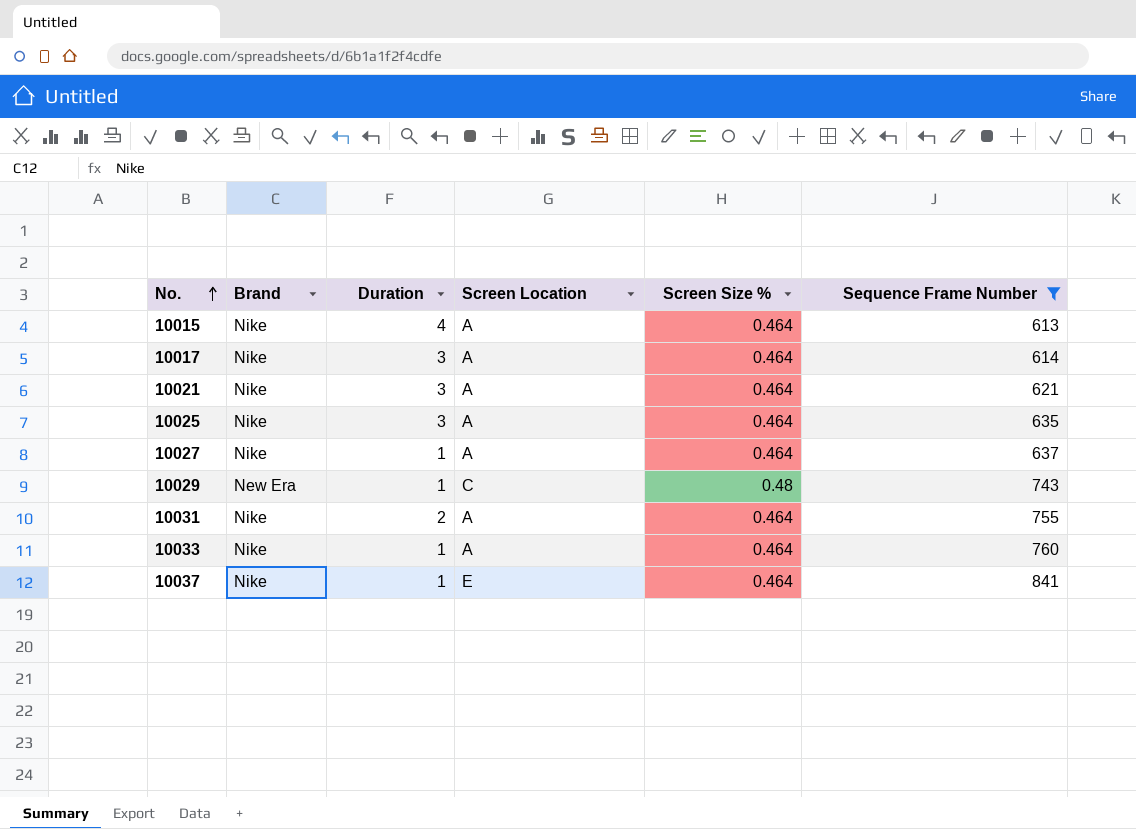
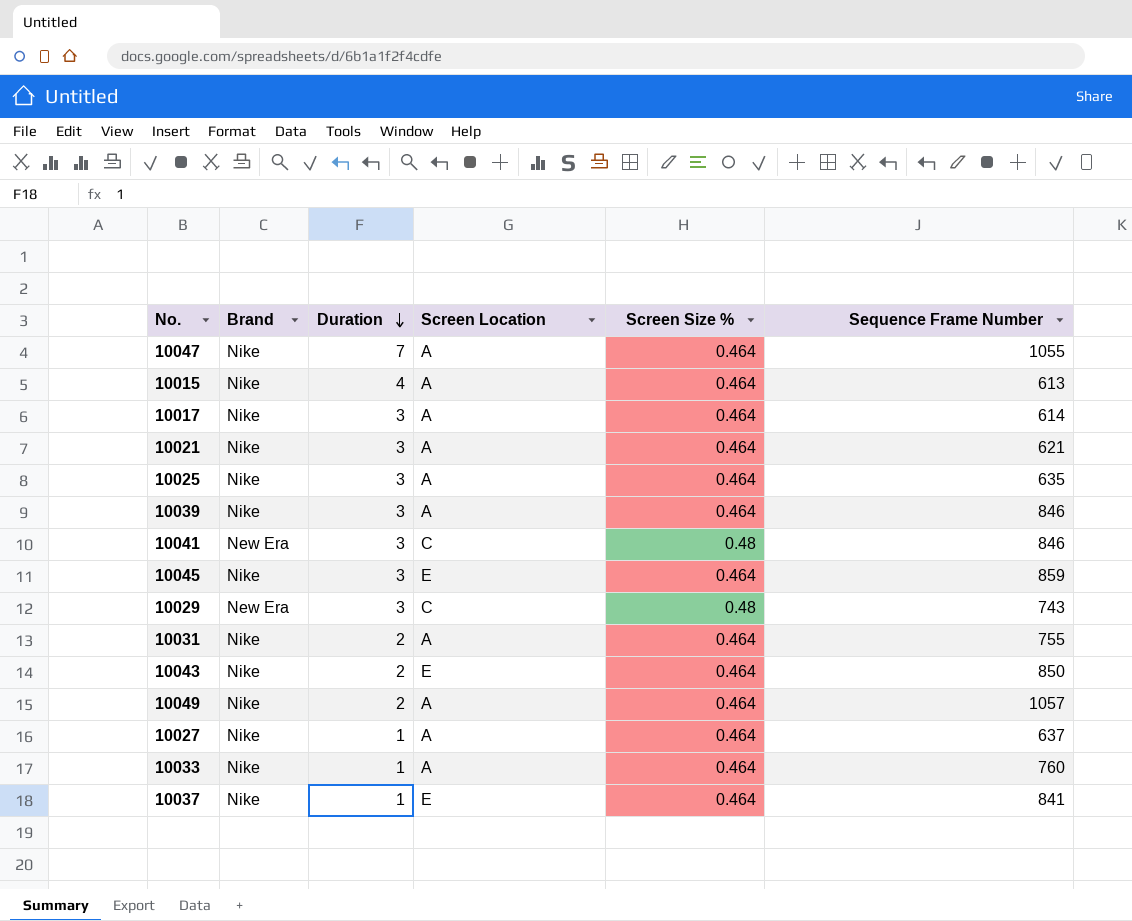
filter: Sequence Frame Number <= 841 -> none
row order: No. ascending -> Duration descending
10029 | Duration: 1 -> 3

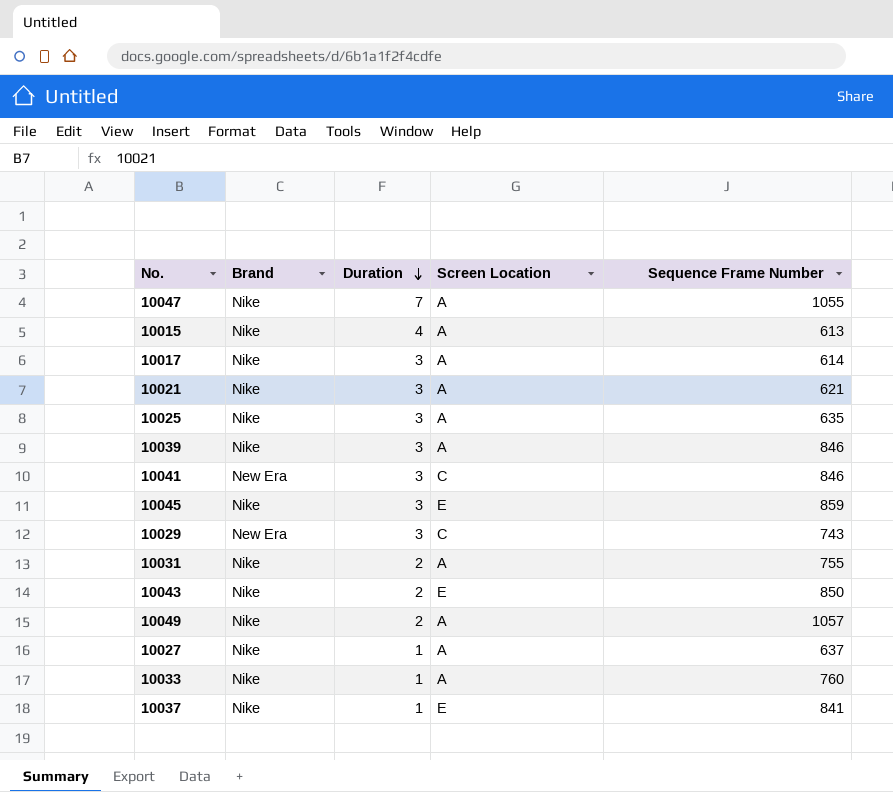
column Screen Size % | position: 5 -> none

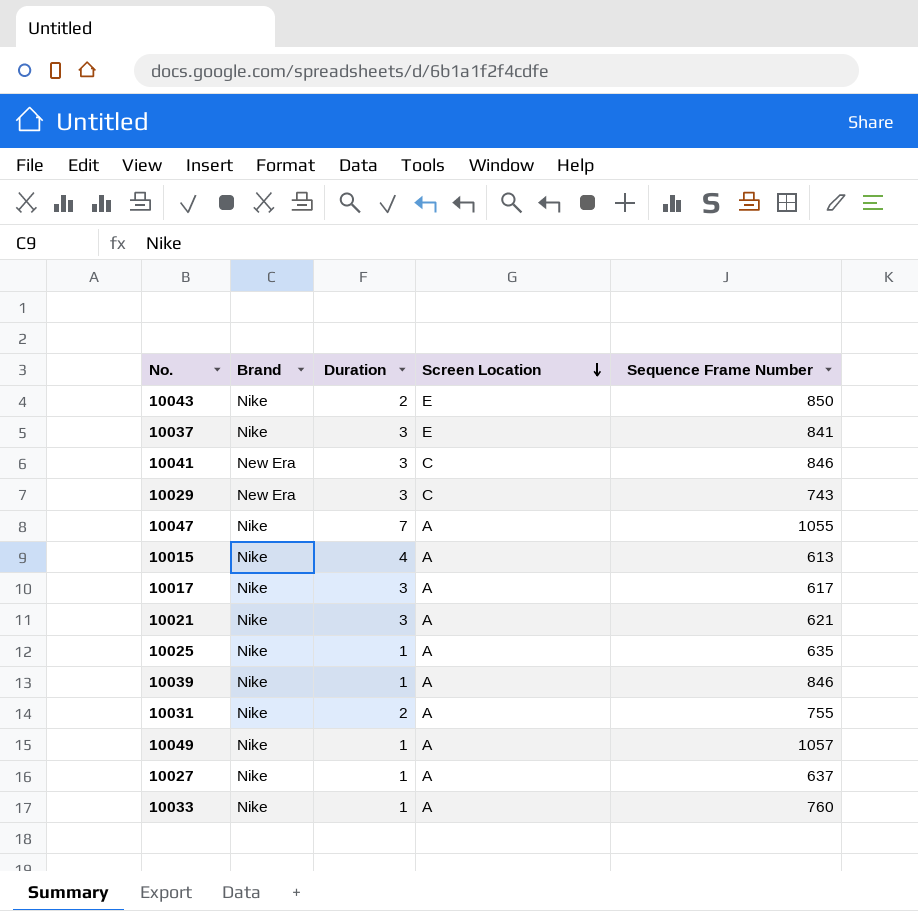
row order: Duration descending -> Screen Location descending
row 10045: Nike | 3 | E | 859 -> none
10037 | Duration: 1 -> 3
10017 | Sequence Frame Number: 614 -> 617
10025 | Duration: 3 -> 1
10039 | Duration: 3 -> 1
10049 | Duration: 2 -> 1

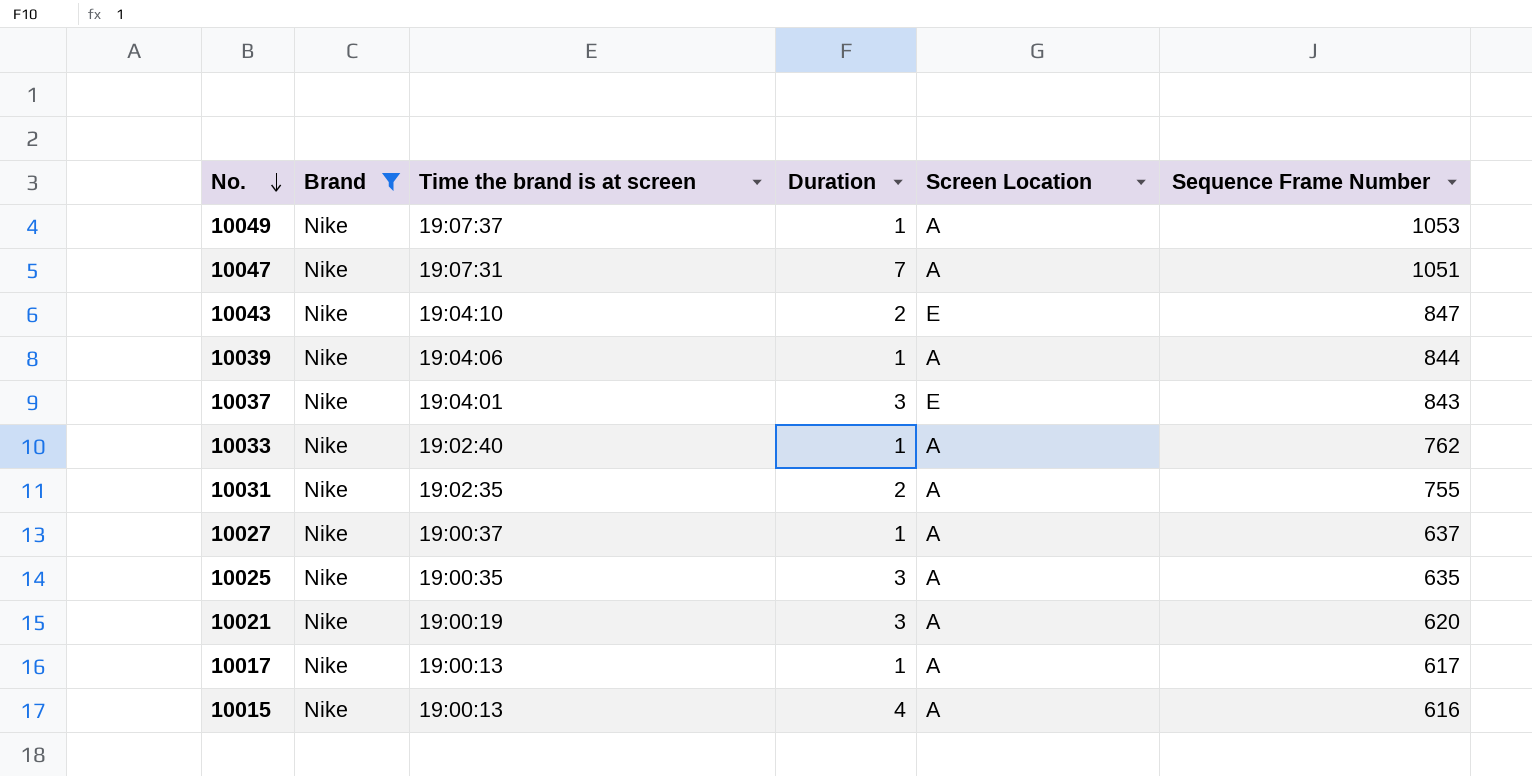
filter: none -> Brand = Nike
row order: Screen Location descending -> No. descending
column Time the brand is at screen | position: none -> 3
10049 | Sequence Frame Number: 1057 -> 1053
10047 | Sequence Frame Number: 1055 -> 1051
10043 | Sequence Frame Number: 850 -> 847
10039 | Sequence Frame Number: 846 -> 844
10037 | Sequence Frame Number: 841 -> 843
10033 | Sequence Frame Number: 760 -> 762
10025 | Duration: 1 -> 3
10021 | Sequence Frame Number: 621 -> 620
10017 | Duration: 3 -> 1
10015 | Sequence Frame Number: 613 -> 616

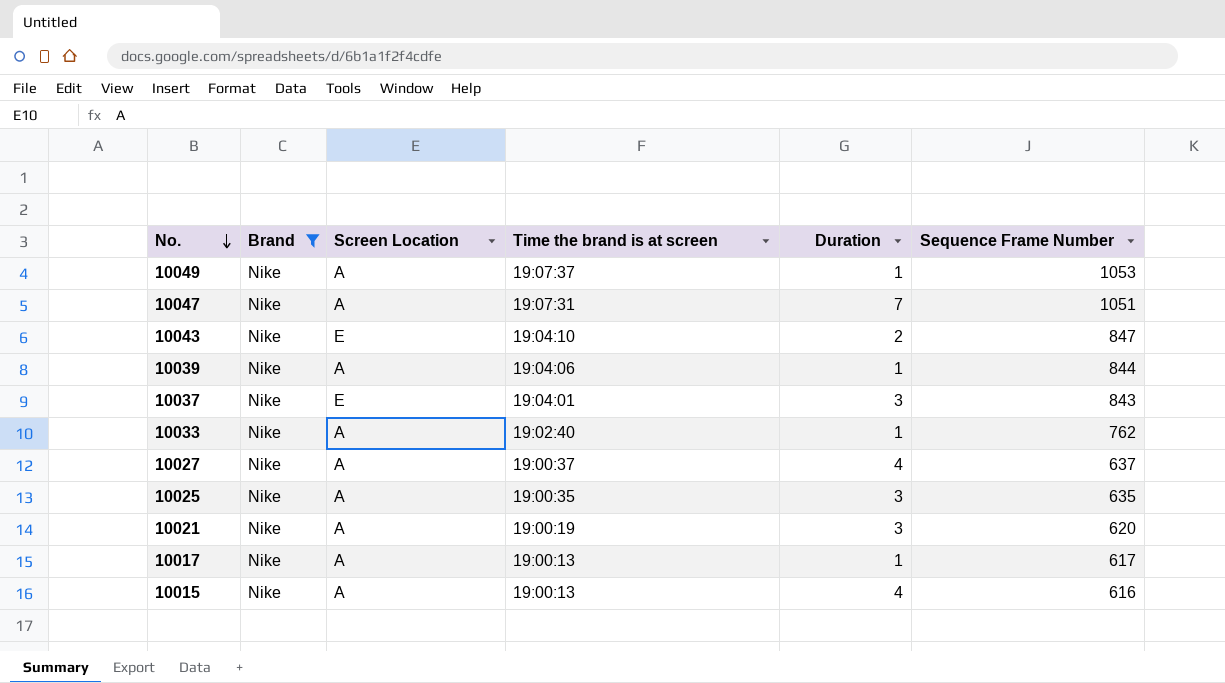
column Screen Location | position: 5 -> 3
row 10031: Nike | 19:02:35 | 2 | A | 755 -> none
10027 | Duration: 1 -> 4

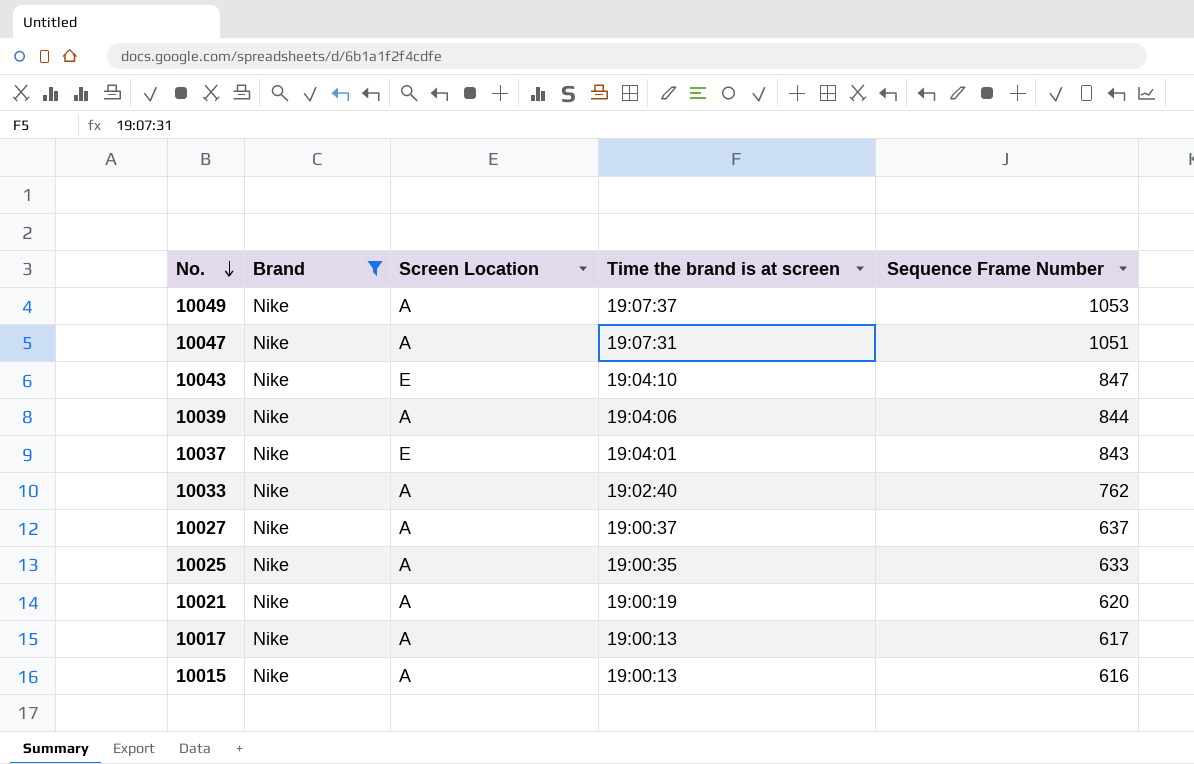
column Duration | position: 5 -> none
10025 | Sequence Frame Number: 635 -> 633

